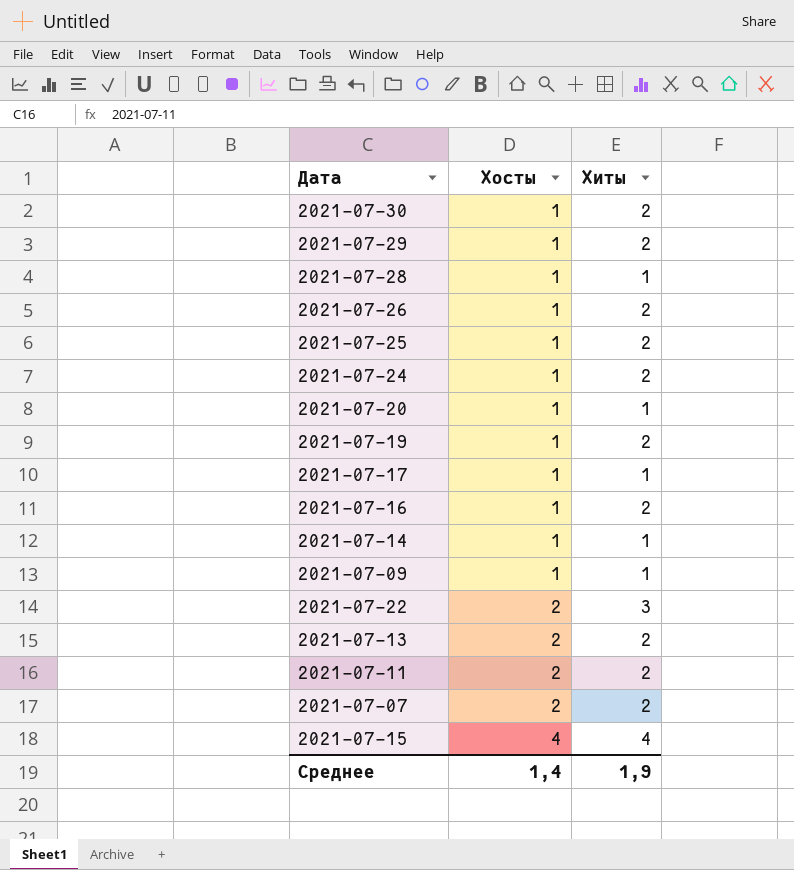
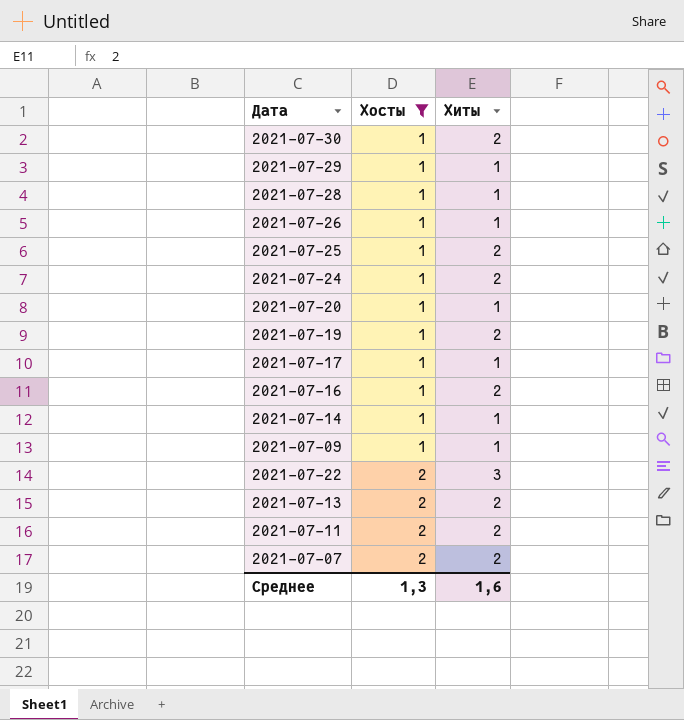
filter: none -> Хосты != 4
2021-07-29 | Хиты: 2 -> 1
2021-07-26 | Хиты: 2 -> 1
Среднее | Хосты: 1,4 -> 1,3
Среднее | Хиты: 1,9 -> 1,6

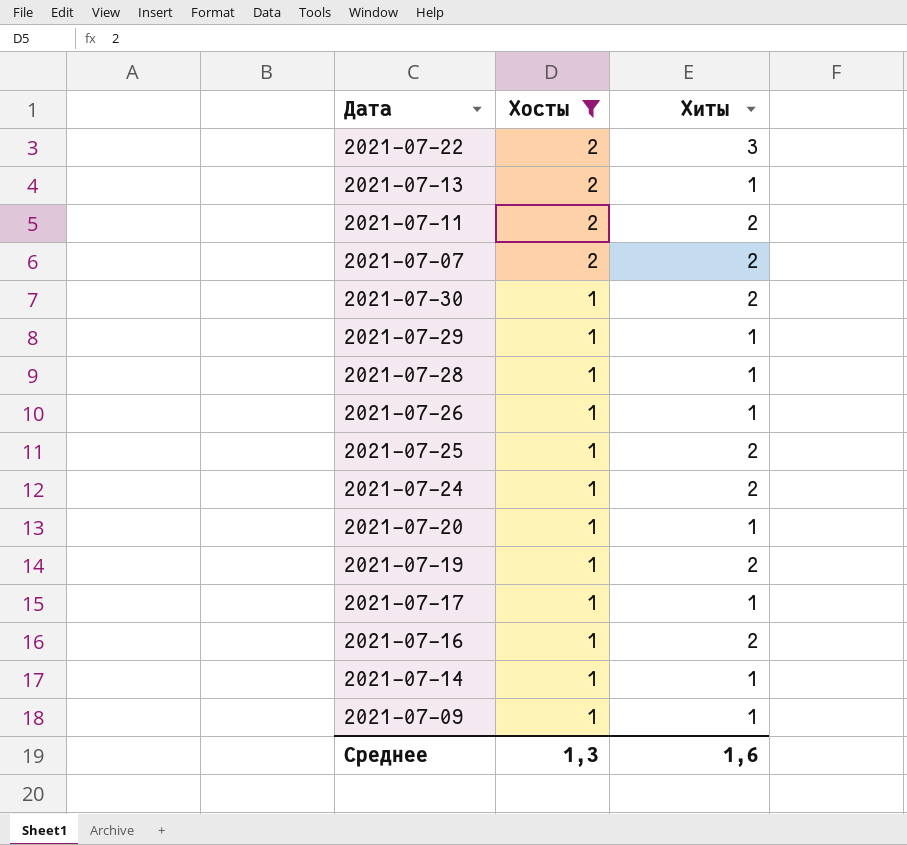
row order: Хосты ascending -> Хосты descending
2021-07-13 | Хиты: 2 -> 1

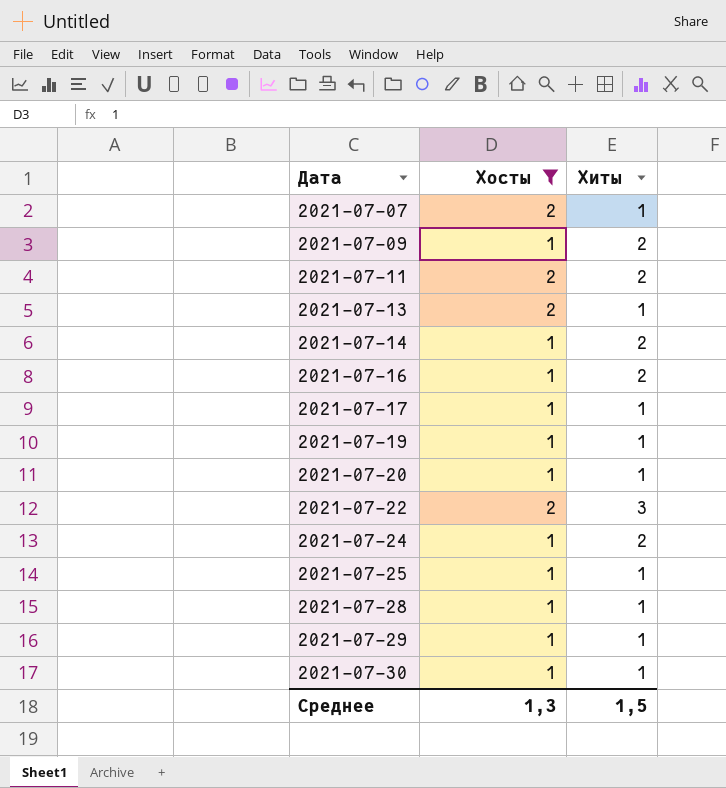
row order: Хосты descending -> Дата ascending
row 2021-07-26: 1 | 1 -> none
2021-07-07 | Хиты: 2 -> 1
2021-07-09 | Хиты: 1 -> 2
2021-07-14 | Хиты: 1 -> 2
2021-07-19 | Хиты: 2 -> 1
2021-07-25 | Хиты: 2 -> 1
2021-07-30 | Хиты: 2 -> 1
Среднее | Хиты: 1,6 -> 1,5

